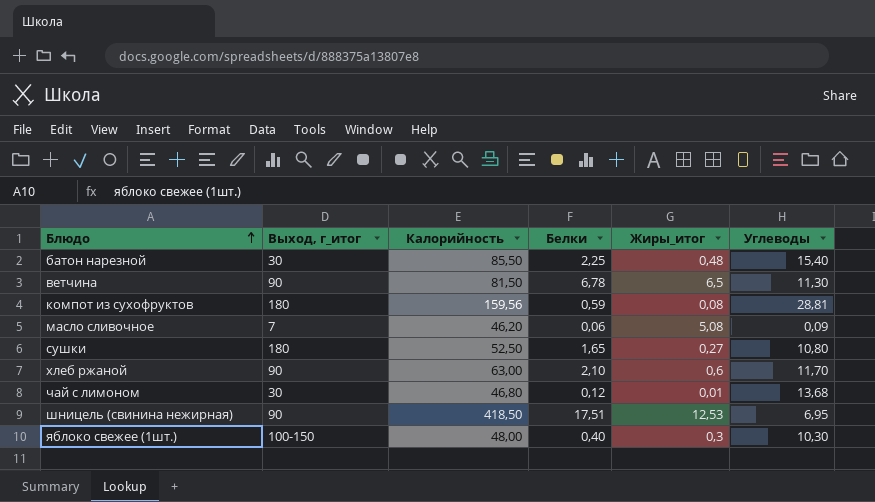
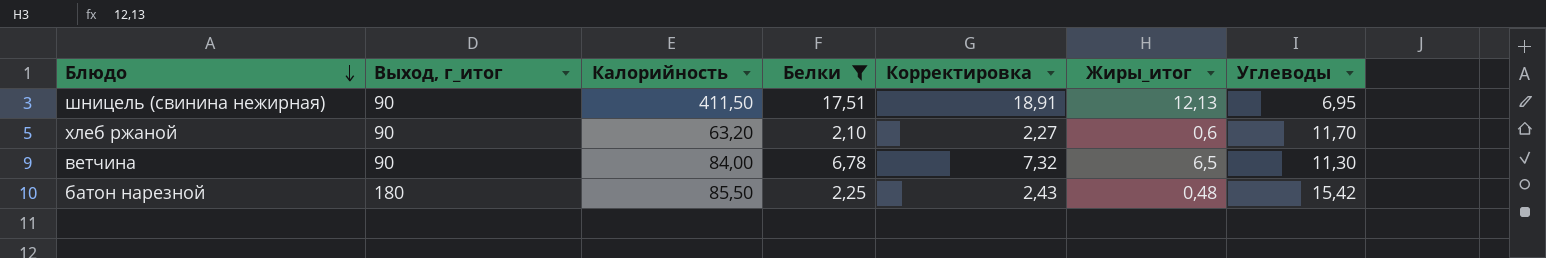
filter: none -> Белки >= 2,10
row order: Блюдо ascending -> Блюдо descending
column Корректировка | formula: none -> [Белки] * 1,08
шницель (свинина нежирная) | Калорийность: 418,50 -> 411,50
шницель (свинина нежирная) | Жиры_итог: 12,53 -> 12,13
хлеб ржаной | Калорийность: 63,00 -> 63,20
ветчина | Калорийность: 81,50 -> 84,00
батон нарезной | Выход, г_итог: 30 -> 180
батон нарезной | Углеводы: 15,40 -> 15,42

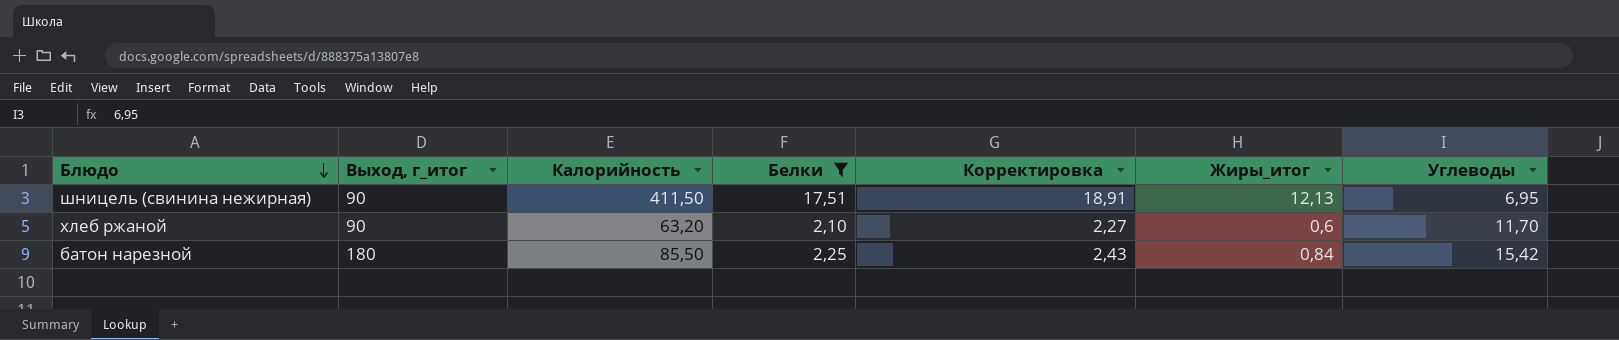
row ветчина: 90 | 84,00 | 6,78 | 7,32 | 6,5 | 11,30 -> none
батон нарезной | Жиры_итог: 0,48 -> 0,84

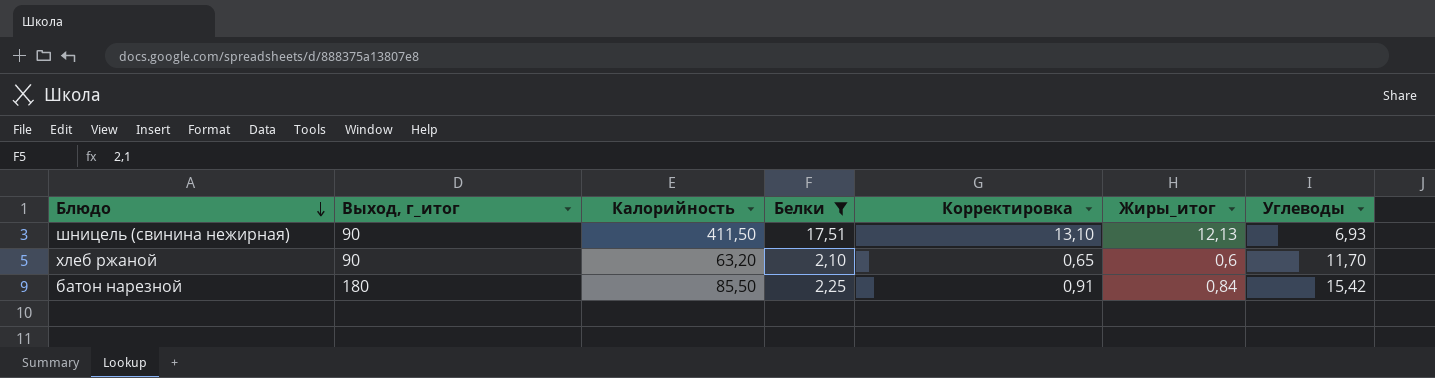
column Корректировка | formula: [Белки] * 1,08 -> [Жиры_итог] * 1,08
шницель (свинина нежирная) | Углеводы: 6,95 -> 6,93

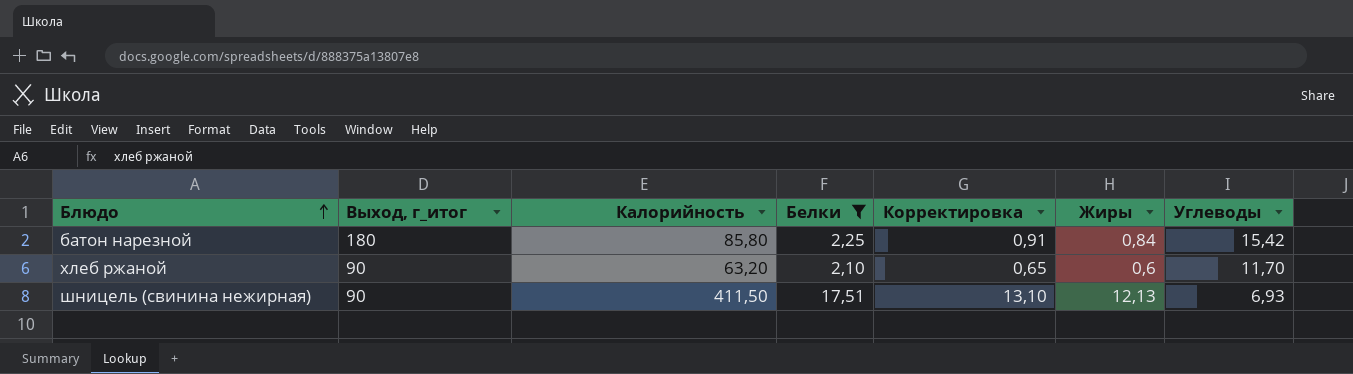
row order: Блюдо descending -> Блюдо ascending
column name: Жиры_итог -> Жиры
батон нарезной | Калорийность: 85,50 -> 85,80

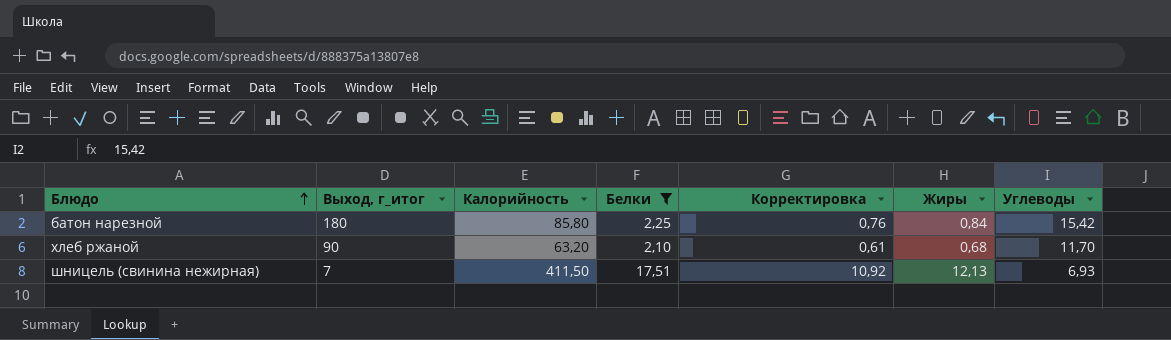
column Корректировка | formula: [Жиры] * 1,08 -> [Жиры] * 0,9
хлеб ржаной | Жиры: 0,6 -> 0,68
шницель (свинина нежирная) | Выход, г_итог: 90 -> 7

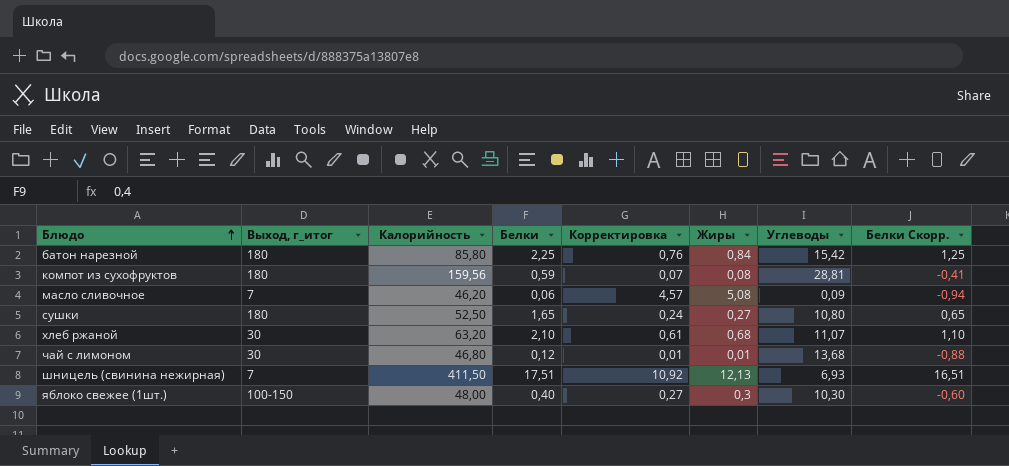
filter: Белки >= 2,10 -> none
column Белки Скорр. | formula: none -> [Белки] - 1
хлеб ржаной | Выход, г_итог: 90 -> 30
хлеб ржаной | Углеводы: 11,70 -> 11,07

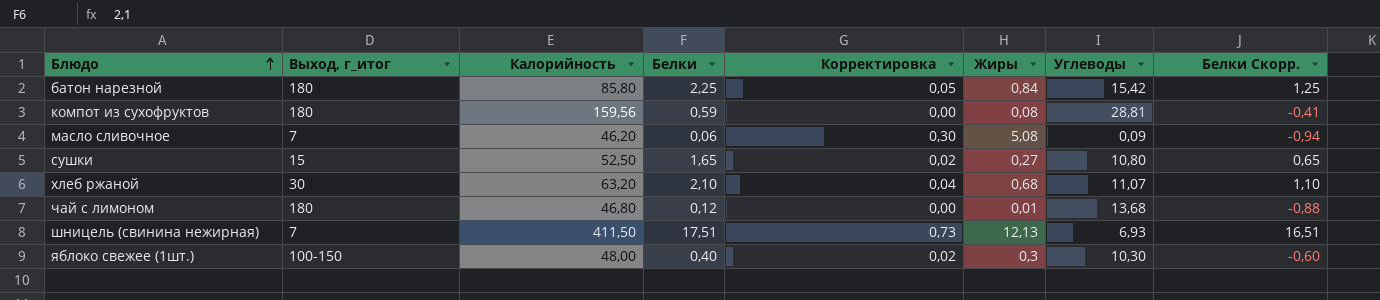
column Корректировка | formula: [Жиры] * 0,9 -> [Жиры] * 0,06
сушки | Выход, г_итог: 180 -> 15
чай с лимоном | Выход, г_итог: 30 -> 180

